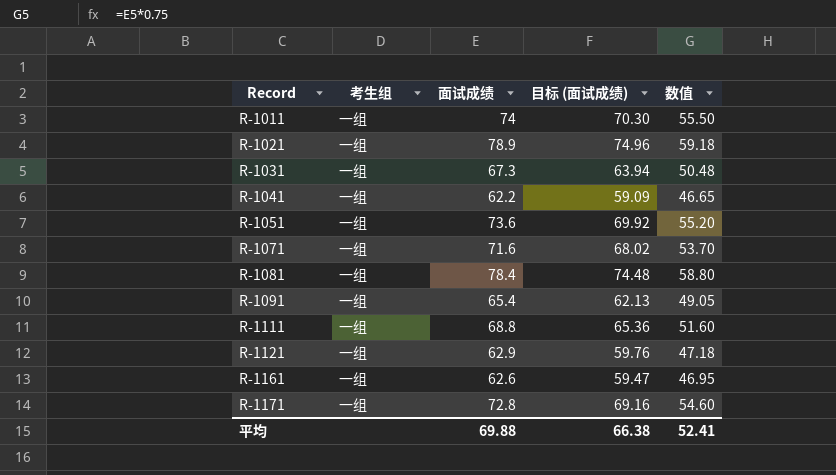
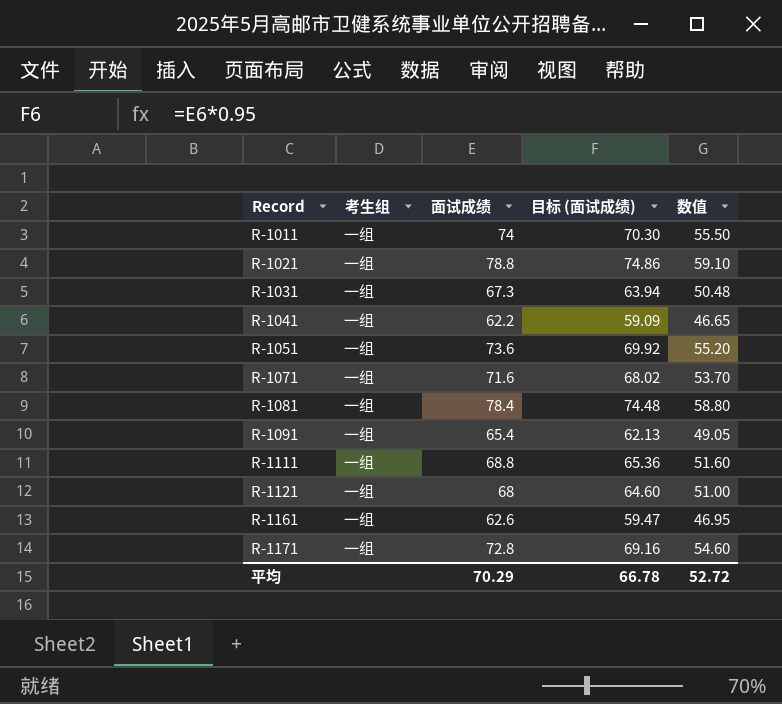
R-1021 | 面试成绩: 78.9 -> 78.8
R-1021 | 目标 (面试成绩): 74.96 -> 74.86
R-1021 | 数值: 59.18 -> 59.10
R-1121 | 面试成绩: 62.9 -> 68
R-1121 | 目标 (面试成绩): 59.76 -> 64.60
R-1121 | 数值: 47.18 -> 51.00
平均 | 面试成绩: 69.88 -> 70.29
平均 | 目标 (面试成绩): 66.38 -> 66.78
平均 | 数值: 52.41 -> 52.72

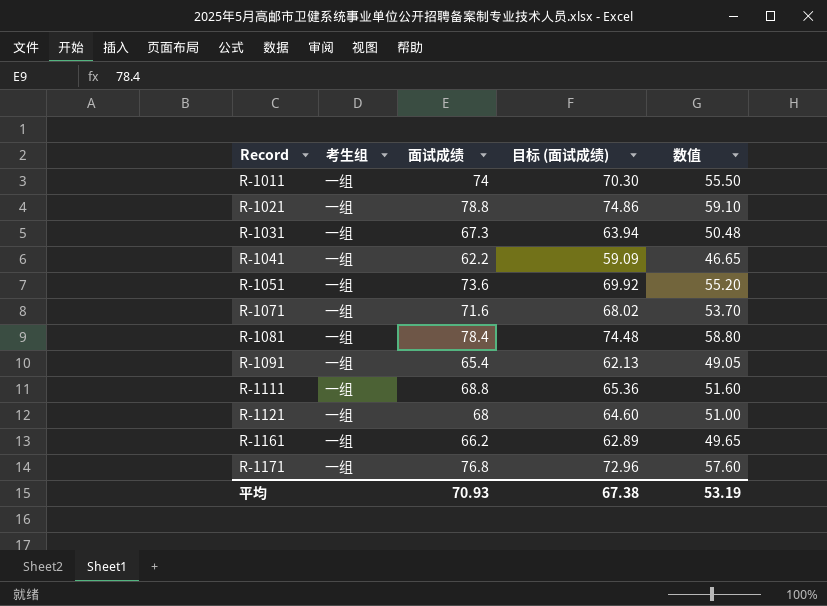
R-1161 | 面试成绩: 62.6 -> 66.2
R-1161 | 目标 (面试成绩): 59.47 -> 62.89
R-1161 | 数值: 46.95 -> 49.65
R-1171 | 面试成绩: 72.8 -> 76.8
R-1171 | 目标 (面试成绩): 69.16 -> 72.96
R-1171 | 数值: 54.60 -> 57.60
平均 | 面试成绩: 70.29 -> 70.93
平均 | 目标 (面试成绩): 66.78 -> 67.38
平均 | 数值: 52.72 -> 53.19

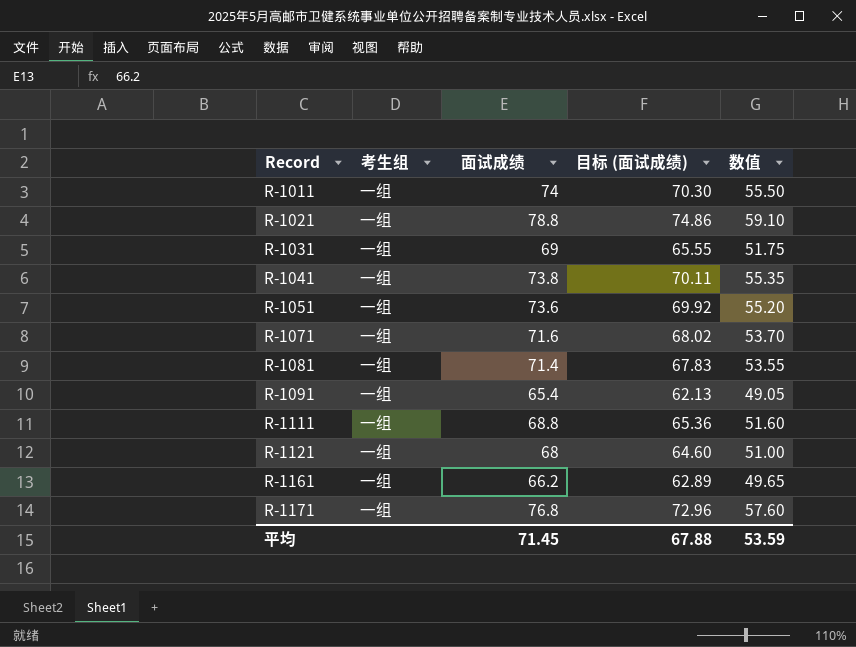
R-1031 | 面试成绩: 67.3 -> 69
R-1031 | 目标 (面试成绩): 63.94 -> 65.55
R-1031 | 数值: 50.48 -> 51.75
R-1041 | 面试成绩: 62.2 -> 73.8
R-1041 | 目标 (面试成绩): 59.09 -> 70.11
R-1041 | 数值: 46.65 -> 55.35
R-1081 | 面试成绩: 78.4 -> 71.4
R-1081 | 目标 (面试成绩): 74.48 -> 67.83
R-1081 | 数值: 58.80 -> 53.55
平均 | 面试成绩: 70.93 -> 71.45
平均 | 目标 (面试成绩): 67.38 -> 67.88
平均 | 数值: 53.19 -> 53.59

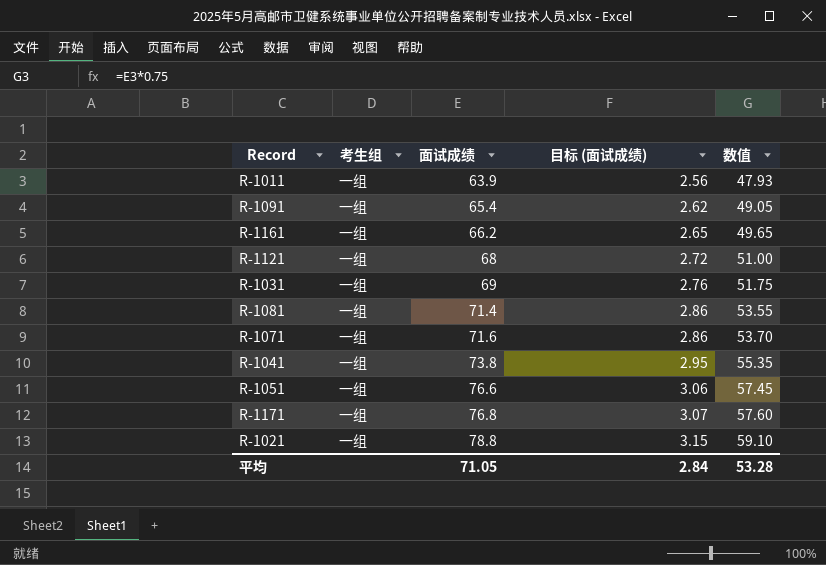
row order: Record ascending -> 面试成绩 ascending
column 目标 (面试成绩) | formula: [面试成绩] * 0.95 -> [面试成绩] * 0.04
row R-1111: 一组 | 68.8 | 65.36 | 51.60 -> none
R-1011 | 面试成绩: 74 -> 63.9
R-1011 | 数值: 55.50 -> 47.93
R-1051 | 面试成绩: 73.6 -> 76.6
R-1051 | 数值: 55.20 -> 57.45
平均 | 面试成绩: 71.45 -> 71.05
平均 | 目标 (面试成绩): 67.88 -> 2.84
平均 | 数值: 53.59 -> 53.28

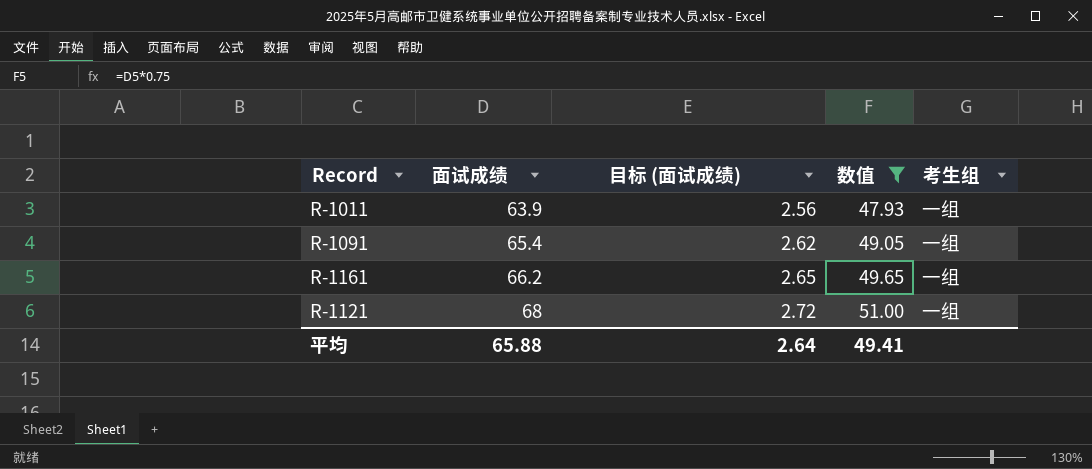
filter: none -> 数值 <= 51.00
column 考生组 | position: 2 -> 5
平均 | 面试成绩: 71.05 -> 65.88
平均 | 目标 (面试成绩): 2.84 -> 2.64
平均 | 数值: 53.28 -> 49.41

